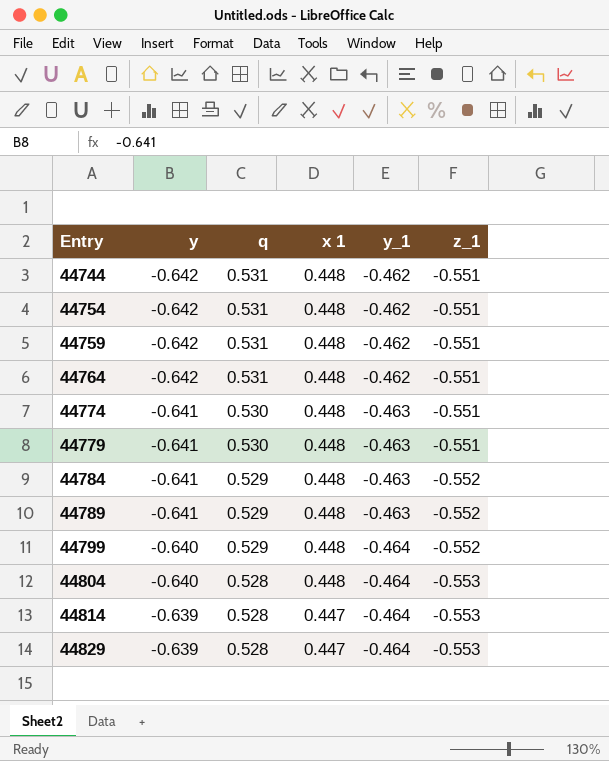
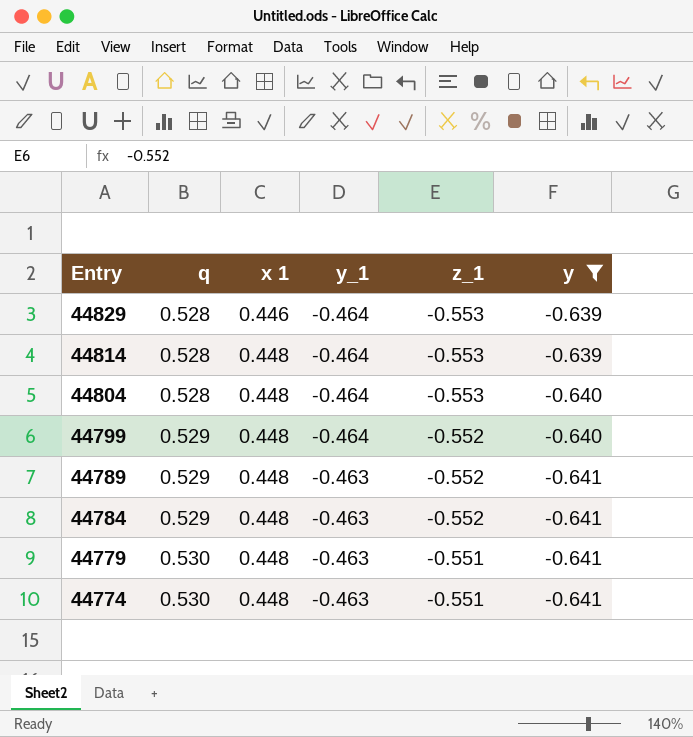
filter: none -> y != -0.642
row order: Entry ascending -> Entry descending
column y | position: 2 -> 6
44829 | x 1: 0.447 -> 0.446
44814 | x 1: 0.447 -> 0.448

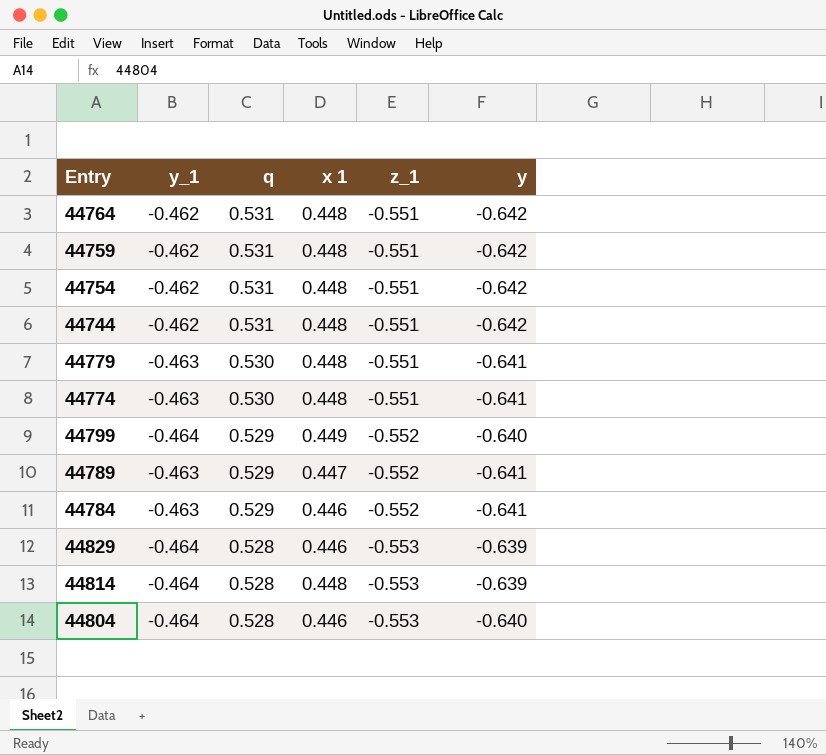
filter: y != -0.642 -> none
row order: Entry descending -> q descending
column y_1 | position: 4 -> 2
44799 | x 1: 0.448 -> 0.449
44789 | x 1: 0.448 -> 0.447
44784 | x 1: 0.448 -> 0.446
44804 | x 1: 0.448 -> 0.446

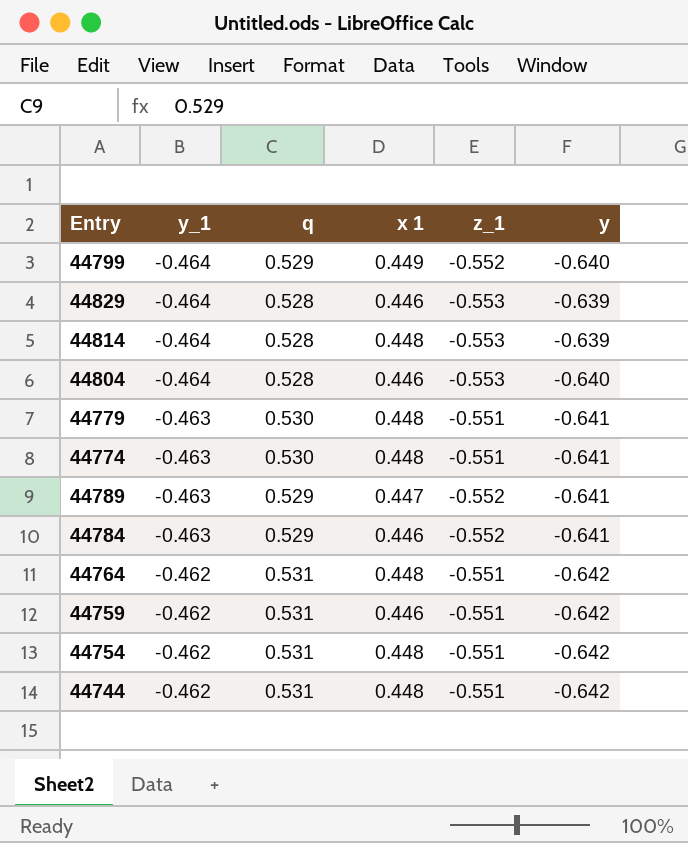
row order: q descending -> y_1 ascending
44759 | x 1: 0.448 -> 0.446

